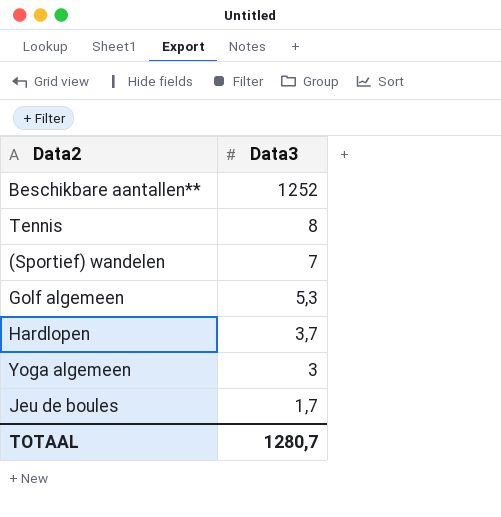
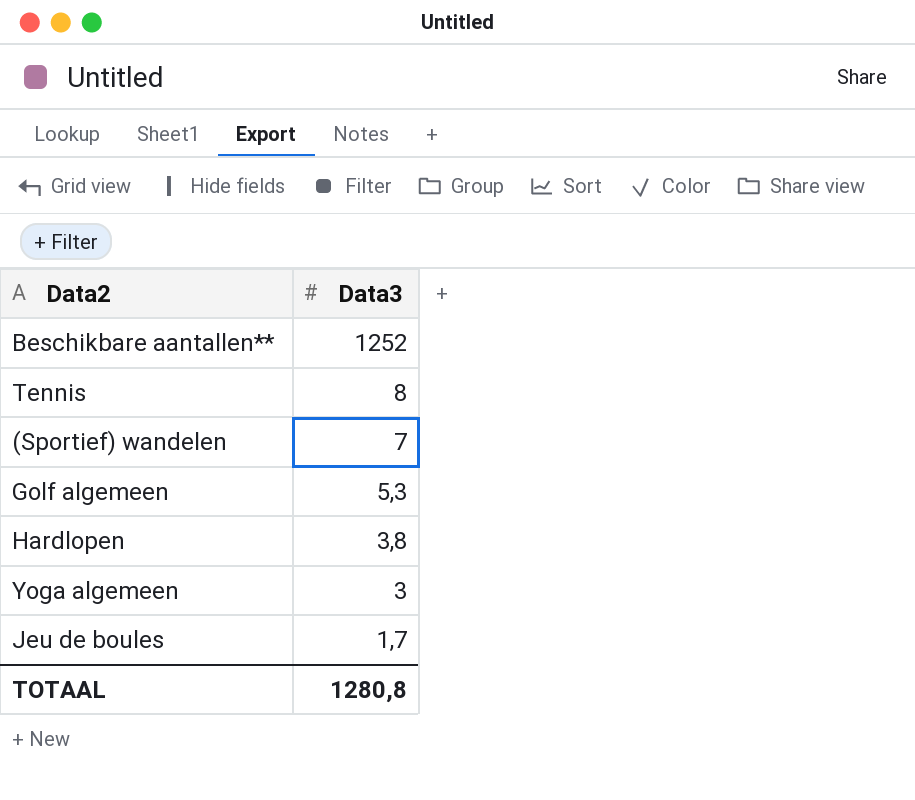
Hardlopen | Data3: 3,7 -> 3,8
TOTAAL | Data3: 1280,7 -> 1280,8

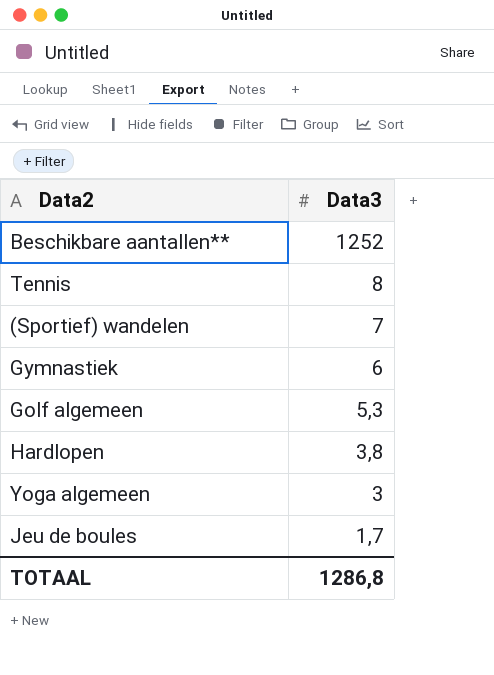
row Gymnastiek: none -> 6
TOTAAL | Data3: 1280,8 -> 1286,8

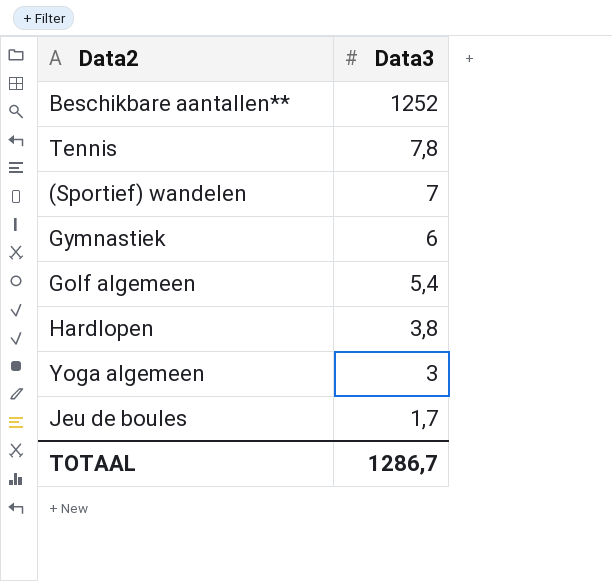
Tennis | Data3: 8 -> 7,8
Golf algemeen | Data3: 5,3 -> 5,4
TOTAAL | Data3: 1286,8 -> 1286,7

